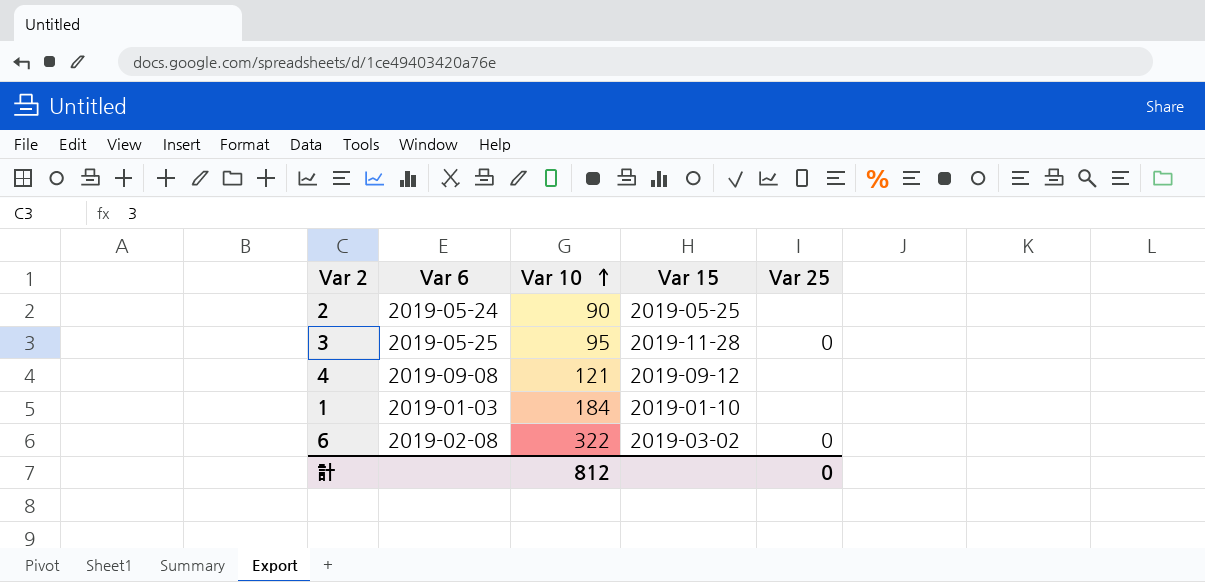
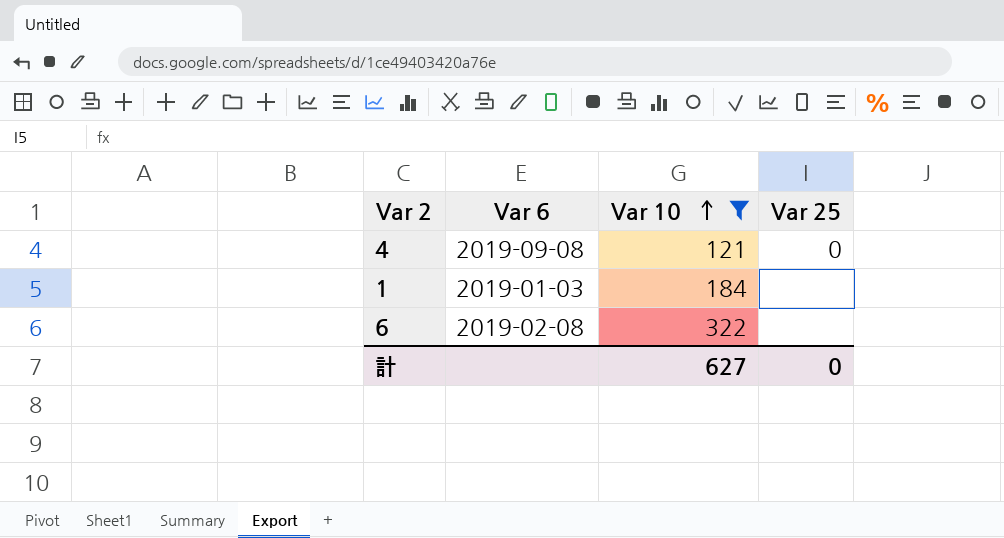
filter: none -> Var 10 >= 121
column Var 15 | position: 4 -> none
4 | Var 25: none -> 0
6 | Var 25: 0 -> none
計 | Var 10: 812 -> 627

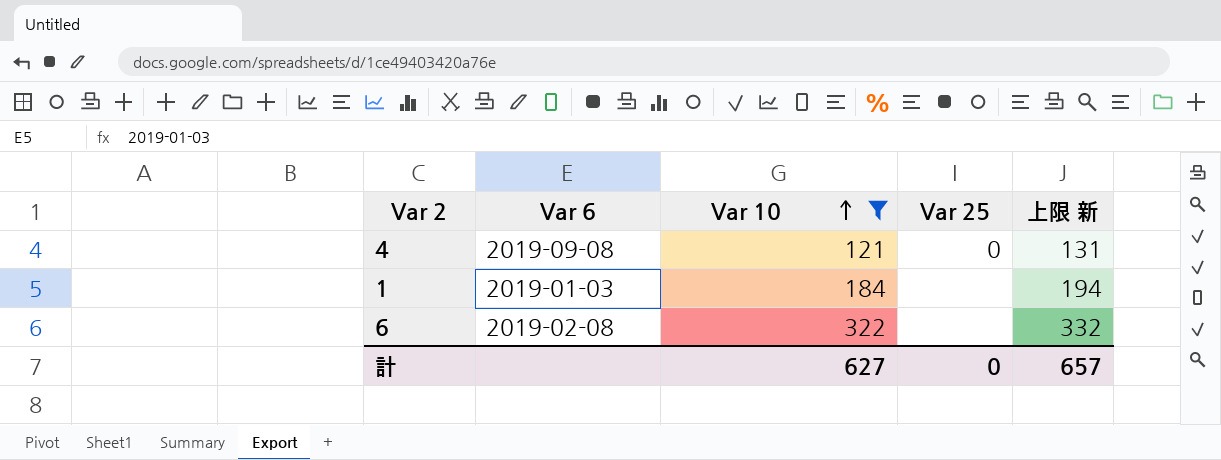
column 上限 新 | formula: none -> [Var 10] + 10

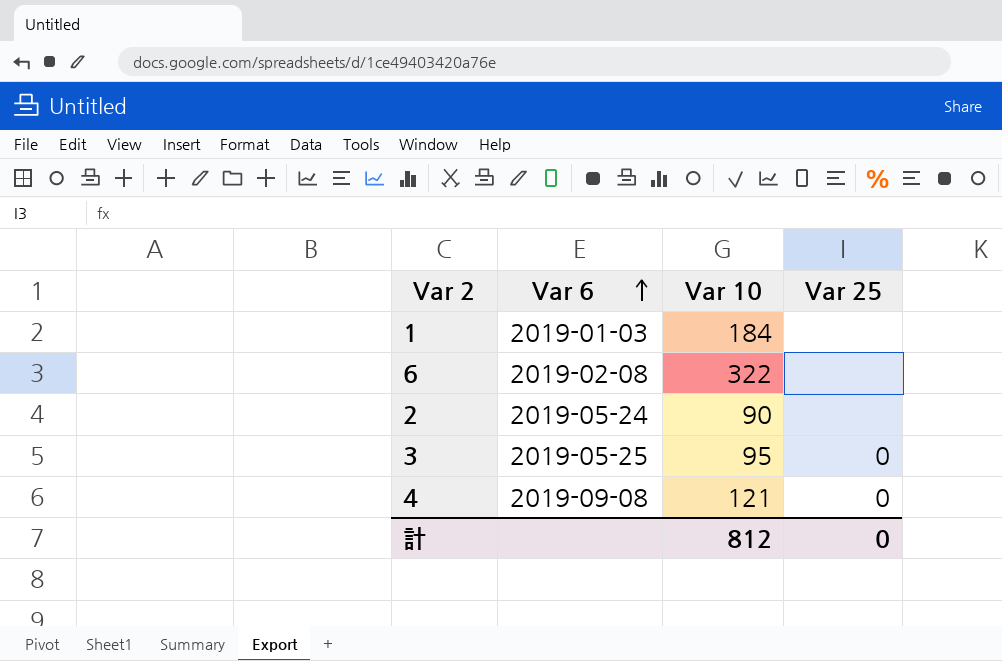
filter: Var 10 >= 121 -> none
row order: Var 10 ascending -> Var 6 ascending
column 上限 新 | formula: [Var 10] + 10 -> none
計 | Var 10: 627 -> 812

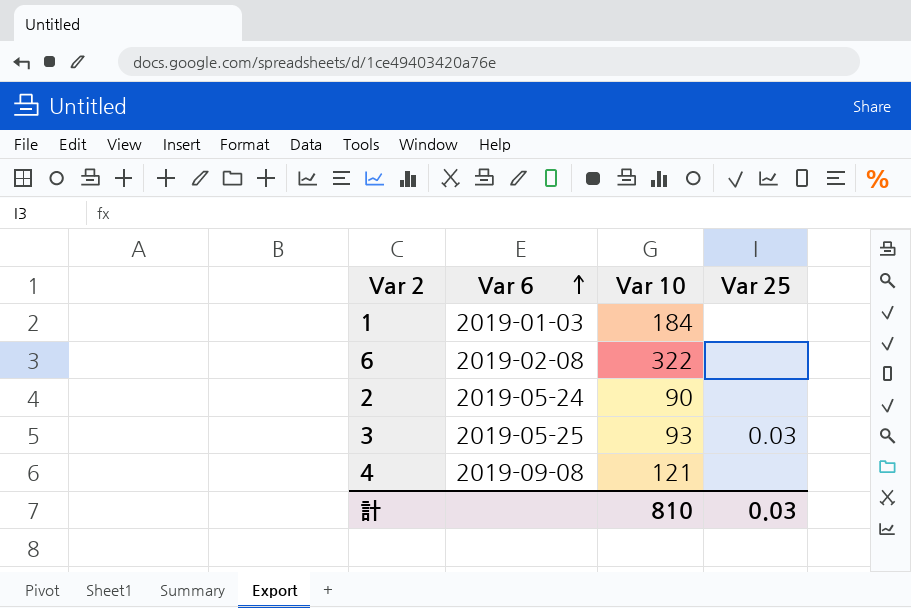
3 | Var 10: 95 -> 93
3 | Var 25: 0 -> 0.03
4 | Var 25: 0 -> none
計 | Var 10: 812 -> 810
計 | Var 25: 0 -> 0.03

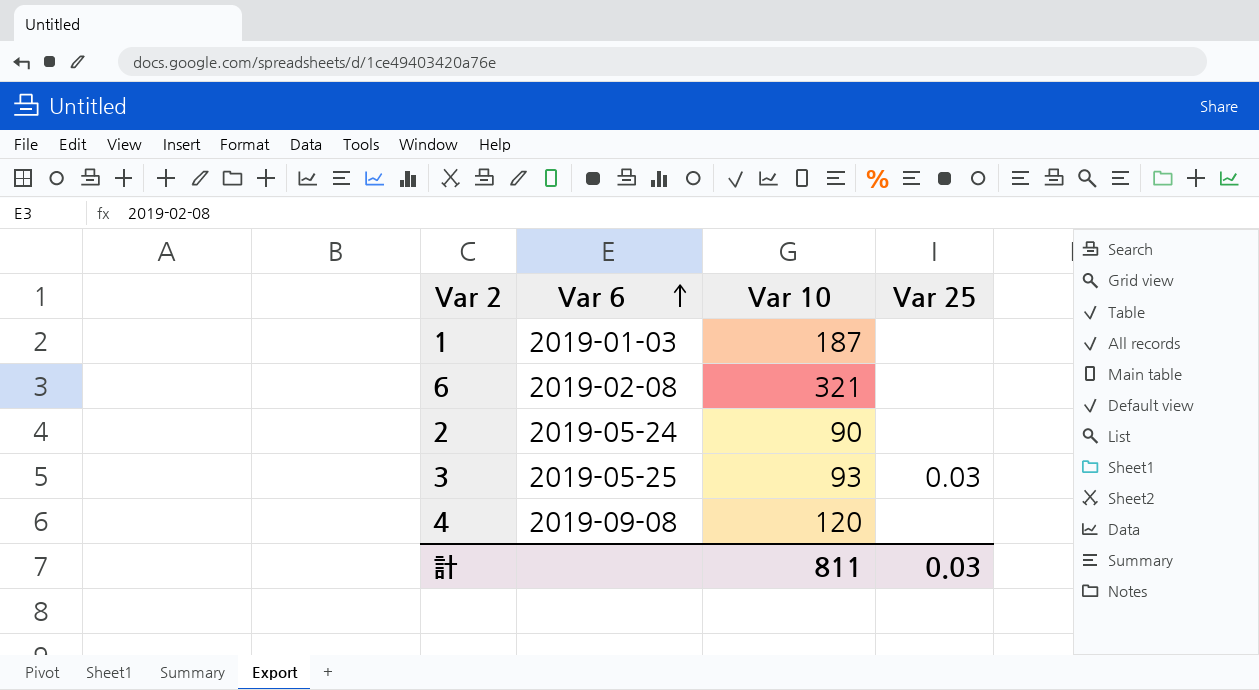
1 | Var 10: 184 -> 187
6 | Var 10: 322 -> 321
4 | Var 10: 121 -> 120
計 | Var 10: 810 -> 811

